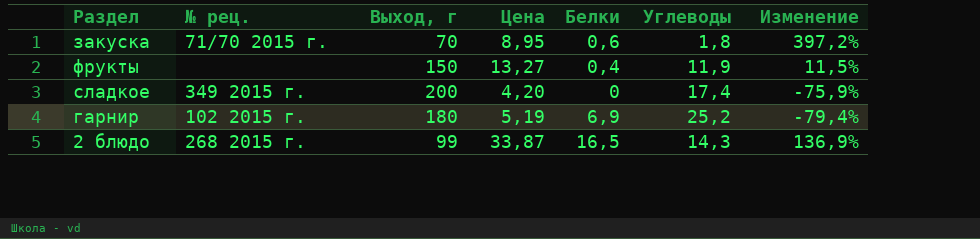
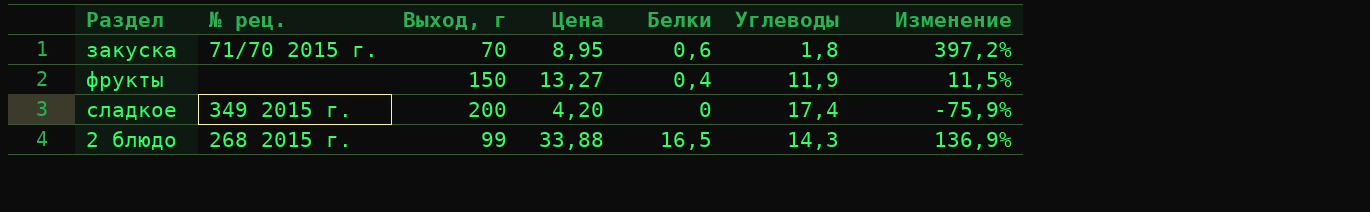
row гарнир: 102 2015 г. | 180 | 5,19 | 6,9 | 25,2 | -79,4% -> none
2 блюдо | Цена: 33,87 -> 33,88

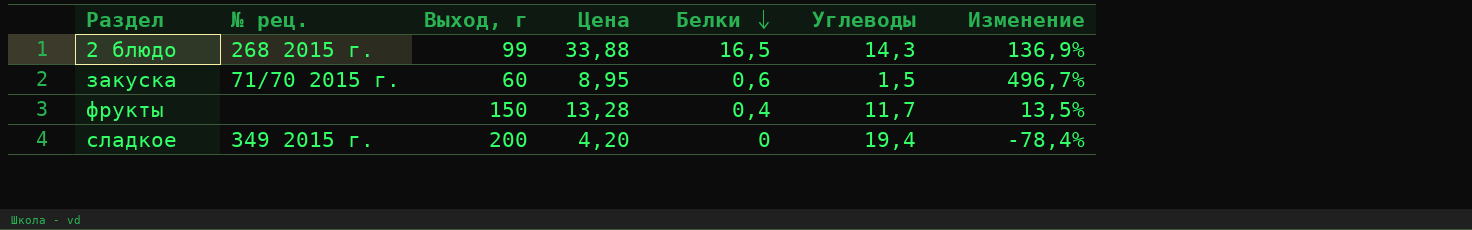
row order: none -> Белки descending
закуска | Выход, г: 70 -> 60
закуска | Углеводы: 1,8 -> 1,5
закуска | Изменение: 397,2% -> 496,7%
фрукты | Цена: 13,27 -> 13,28
фрукты | Углеводы: 11,9 -> 11,7
фрукты | Изменение: 11,5% -> 13,5%
сладкое | Углеводы: 17,4 -> 19,4
сладкое | Изменение: -75,9% -> -78,4%

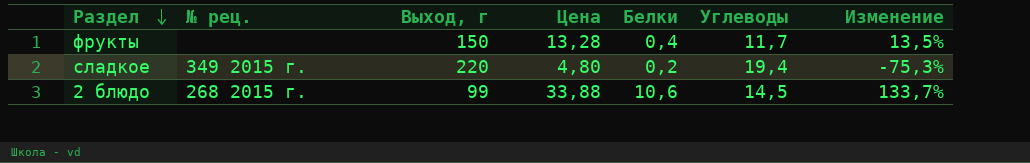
row order: Белки descending -> Раздел descending
row закуска: 71/70 2015 г. | 60 | 8,95 | 0,6 | 1,5 | 496,7% -> none
сладкое | Выход, г: 200 -> 220
сладкое | Цена: 4,20 -> 4,80
сладкое | Белки: 0 -> 0,2
сладкое | Изменение: -78,4% -> -75,3%
2 блюдо | Белки: 16,5 -> 10,6
2 блюдо | Углеводы: 14,3 -> 14,5
2 блюдо | Изменение: 136,9% -> 133,7%

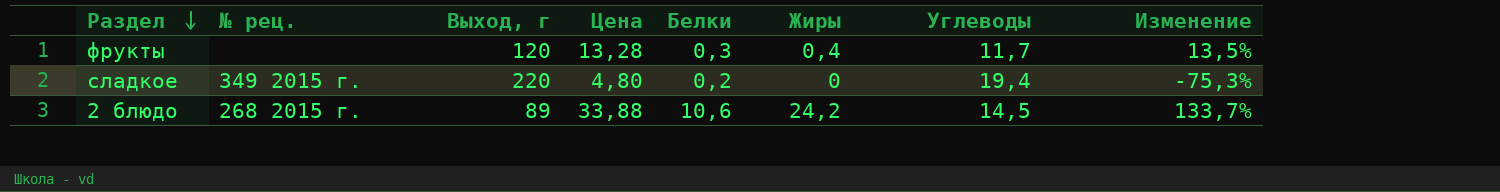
column Жиры | position: none -> 6
фрукты | Выход, г: 150 -> 120
фрукты | Белки: 0,4 -> 0,3
2 блюдо | Выход, г: 99 -> 89

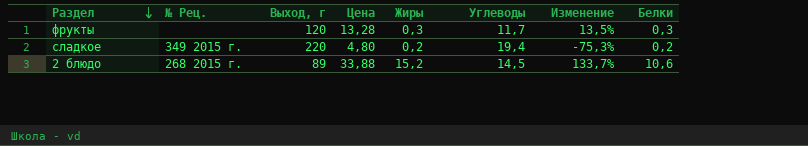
column name: № рец. -> № Рец.
column Белки | position: 5 -> 8
фрукты | Жиры: 0,4 -> 0,3
сладкое | Жиры: 0 -> 0,2
2 блюдо | Жиры: 24,2 -> 15,2

